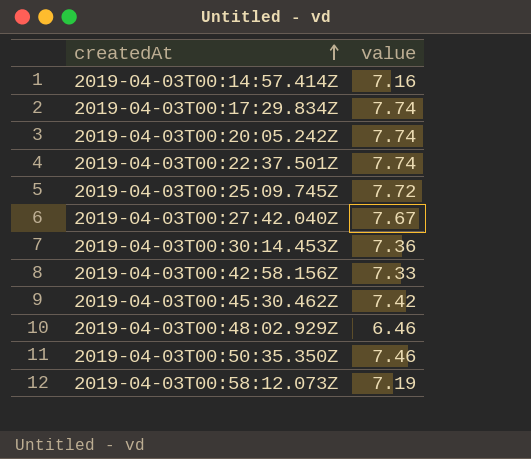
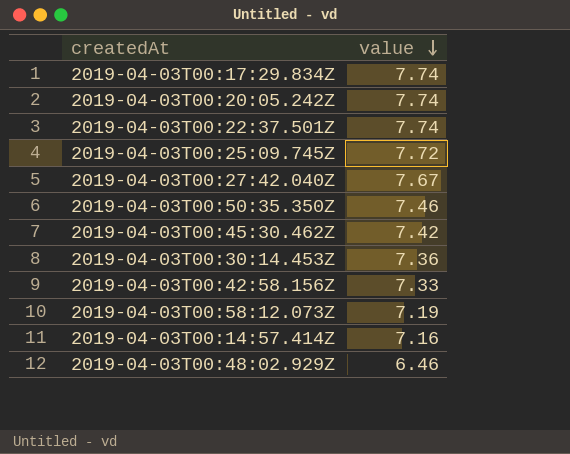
row order: createdAt ascending -> value descending

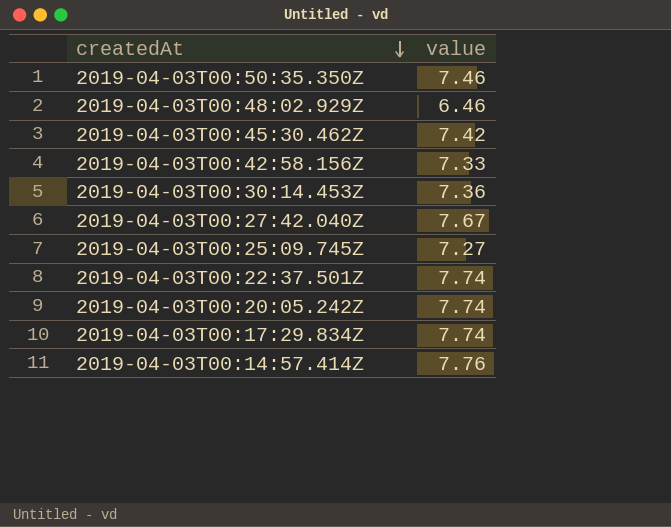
row order: value descending -> createdAt descending
row 2019-04-03T00:58:12.073Z: 7.19 -> none
2019-04-03T00:25:09.745Z | value: 7.72 -> 7.27
2019-04-03T00:14:57.414Z | value: 7.16 -> 7.76

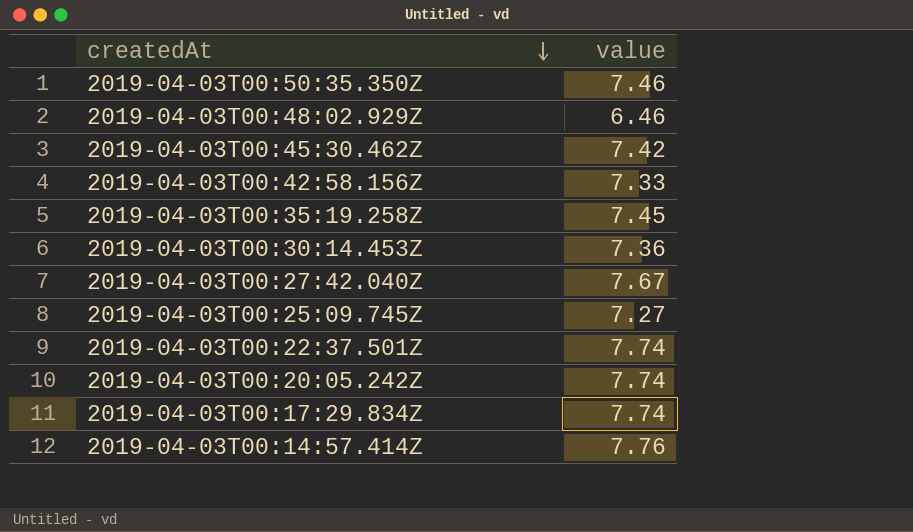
row 2019-04-03T00:35:19.258Z: none -> 7.45

